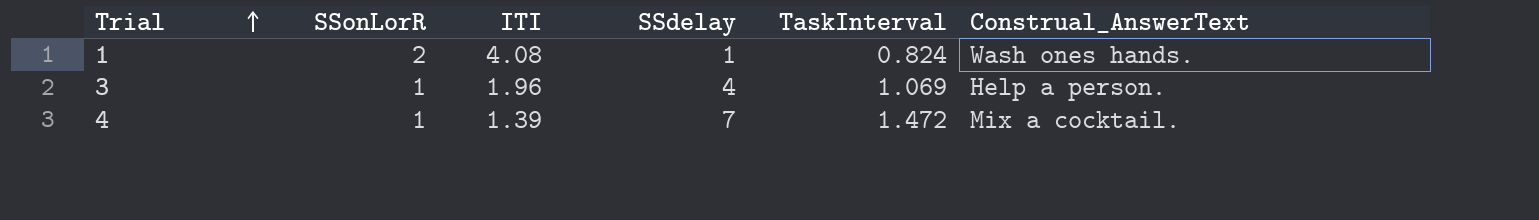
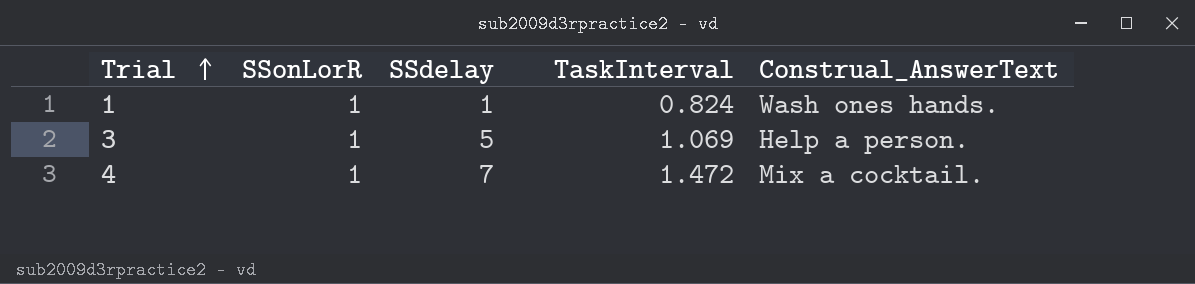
column ITI | position: 3 -> none
1 | SSonLorR: 2 -> 1
3 | SSdelay: 4 -> 5

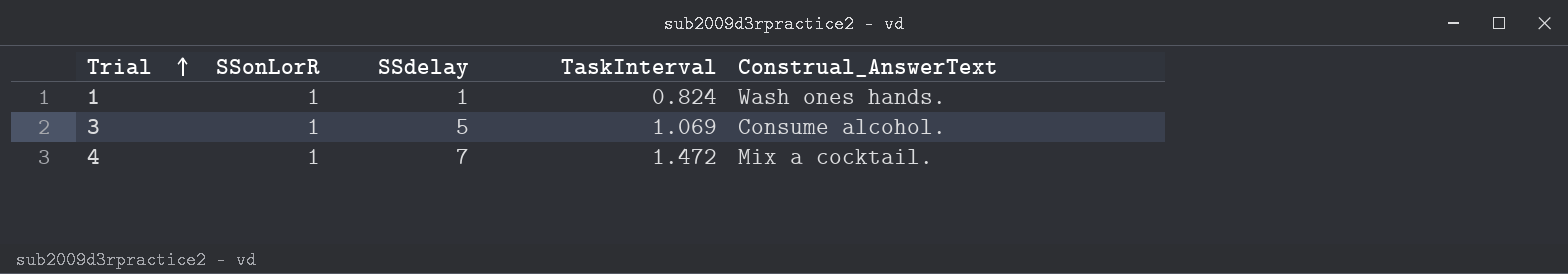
3 | Construal_AnswerText: Help a person. -> Consume alcohol.

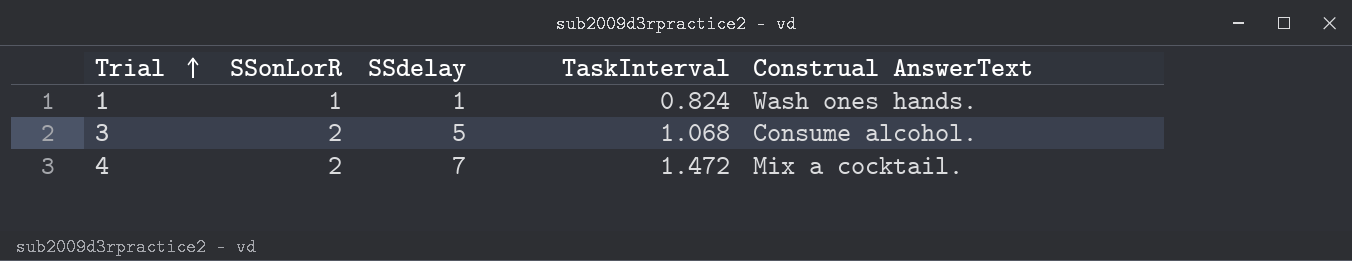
column name: Construal_AnswerText -> Construal AnswerText
3 | SSonLorR: 1 -> 2
3 | TaskInterval: 1.069 -> 1.068
4 | SSonLorR: 1 -> 2

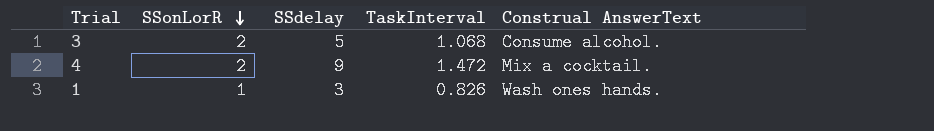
row order: Trial ascending -> SSonLorR descending
4 | SSdelay: 7 -> 9
1 | SSdelay: 1 -> 3
1 | TaskInterval: 0.824 -> 0.826

